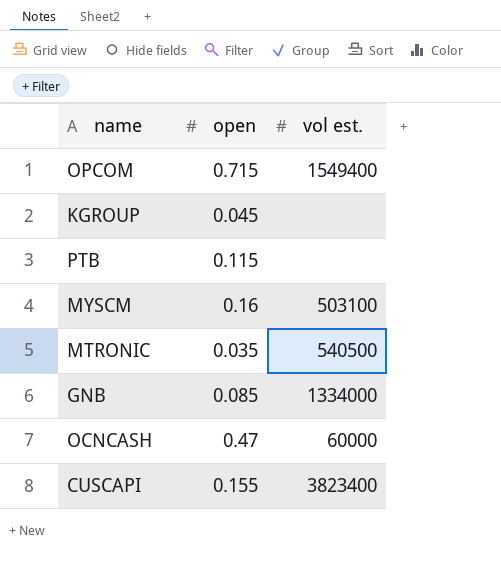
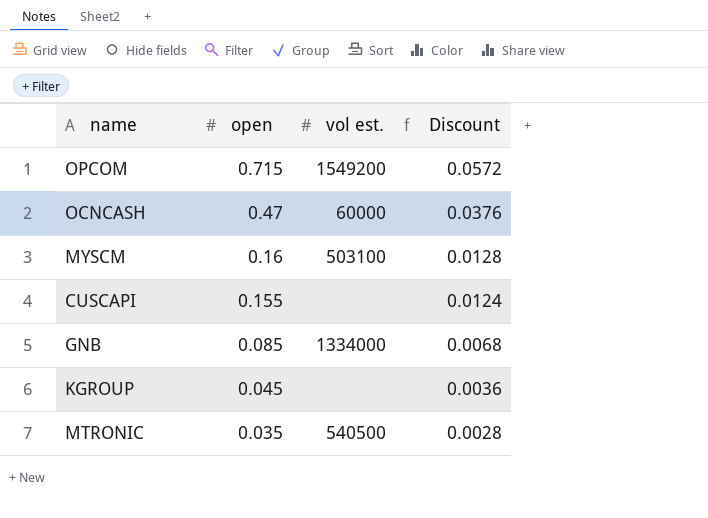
row order: none -> open descending
column Discount | formula: none -> [open] * 0.08
row PTB: 0.115 | none -> none
OPCOM | vol est.: 1549400 -> 1549200
CUSCAPI | vol est.: 3823400 -> none

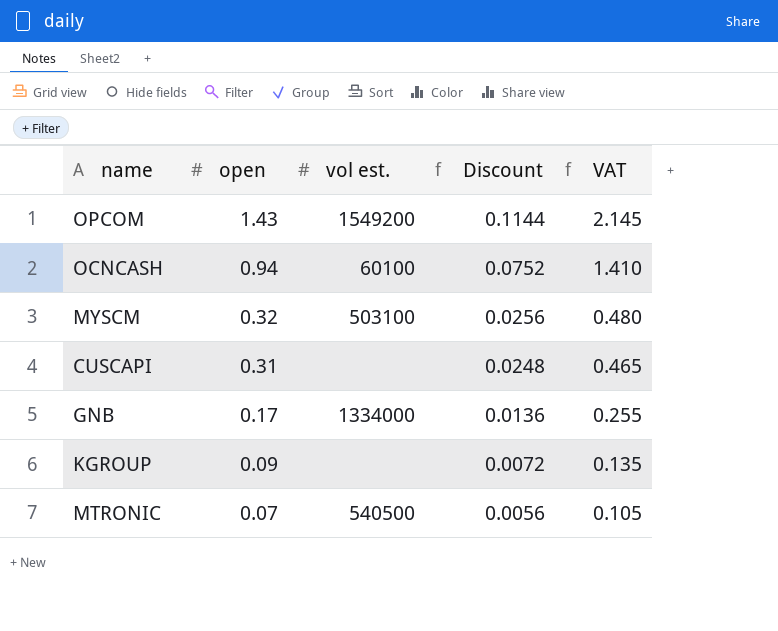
column VAT | formula: none -> [open] * 1.5
OPCOM | open: 0.715 -> 1.43
OPCOM | Discount: 0.0572 -> 0.1144
OCNCASH | open: 0.47 -> 0.94
OCNCASH | vol est.: 60000 -> 60100
OCNCASH | Discount: 0.0376 -> 0.0752
MYSCM | open: 0.16 -> 0.32
MYSCM | Discount: 0.0128 -> 0.0256
CUSCAPI | open: 0.155 -> 0.31
CUSCAPI | Discount: 0.0124 -> 0.0248
GNB | open: 0.085 -> 0.17
GNB | Discount: 0.0068 -> 0.0136
KGROUP | open: 0.045 -> 0.09
KGROUP | Discount: 0.0036 -> 0.0072
MTRONIC | open: 0.035 -> 0.07
MTRONIC | Discount: 0.0028 -> 0.0056

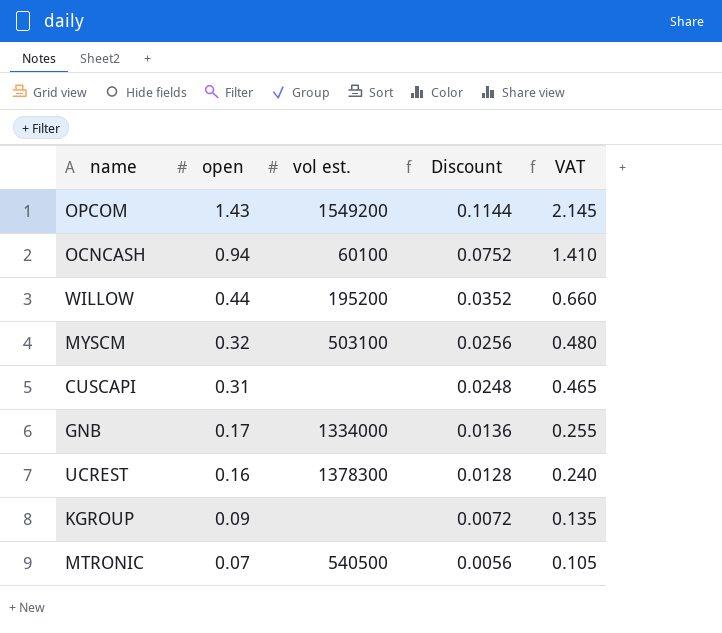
row WILLOW: none -> 0.44 | 195200 | 0.0352 | 0.660
row UCREST: none -> 0.16 | 1378300 | 0.0128 | 0.240

